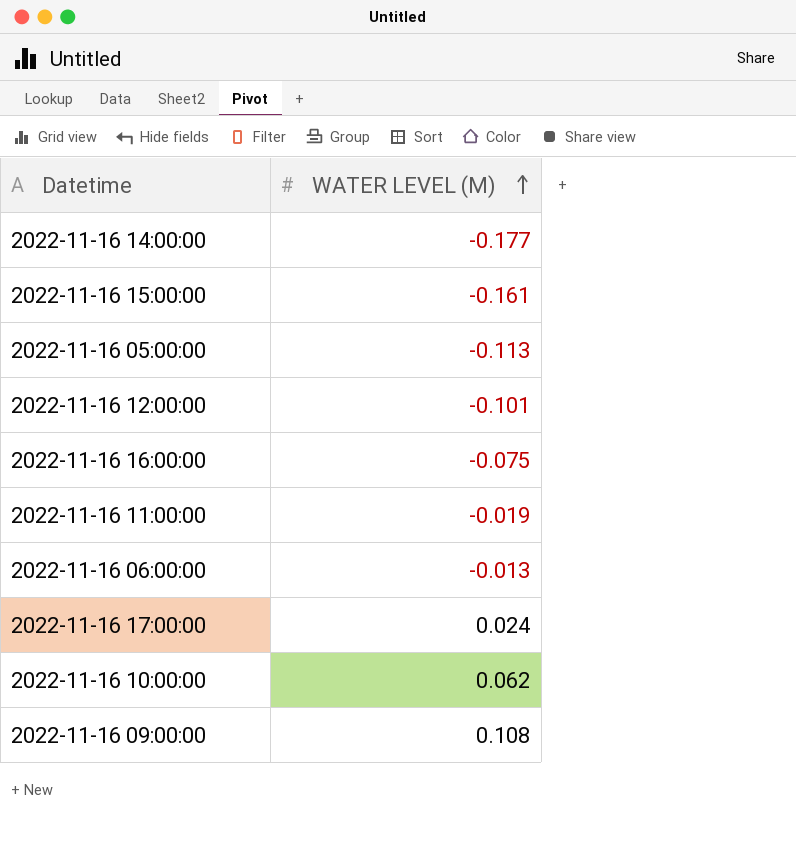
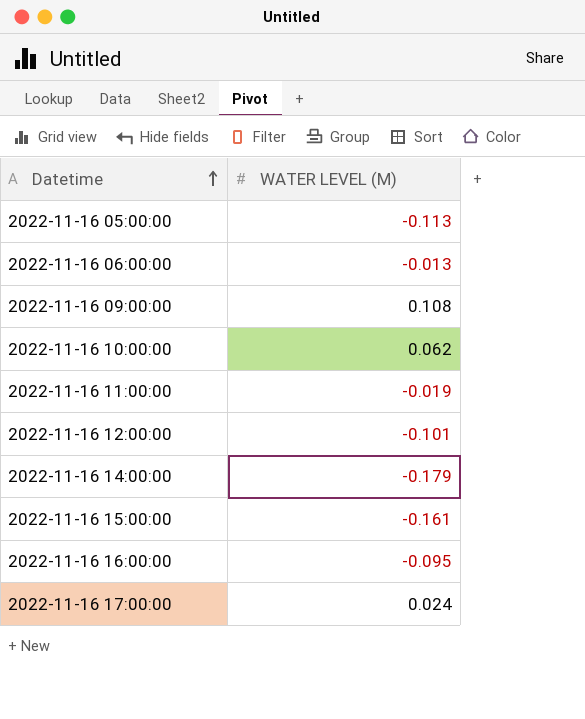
row order: WATER LEVEL (M) ascending -> Datetime ascending
2022-11-16 14:00:00 | WATER LEVEL (M): -0.177 -> -0.179
2022-11-16 16:00:00 | WATER LEVEL (M): -0.075 -> -0.095

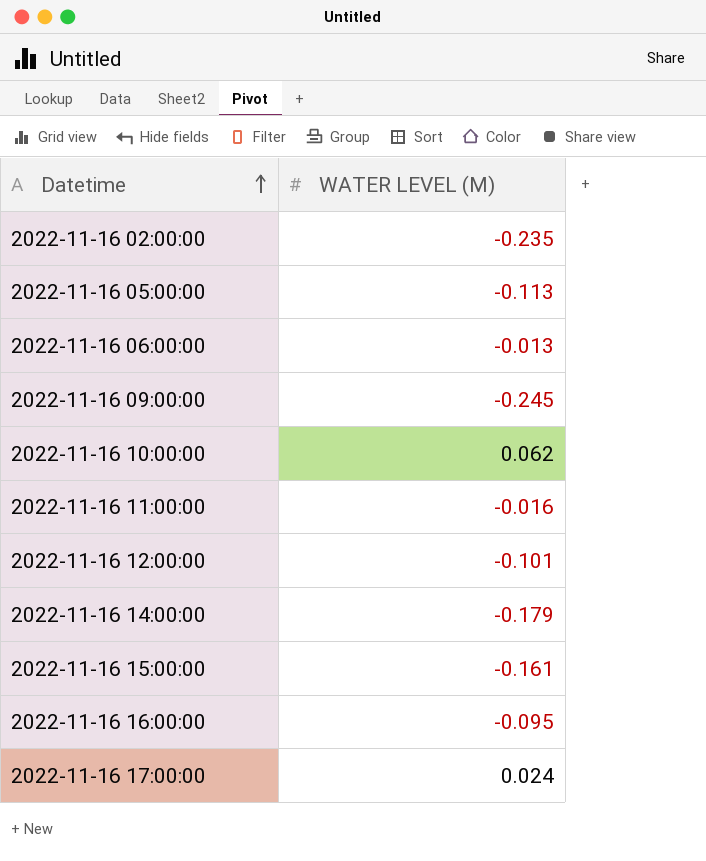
row 2022-11-16 02:00:00: none -> -0.235
2022-11-16 09:00:00 | WATER LEVEL (M): 0.108 -> -0.245
2022-11-16 11:00:00 | WATER LEVEL (M): -0.019 -> -0.016

